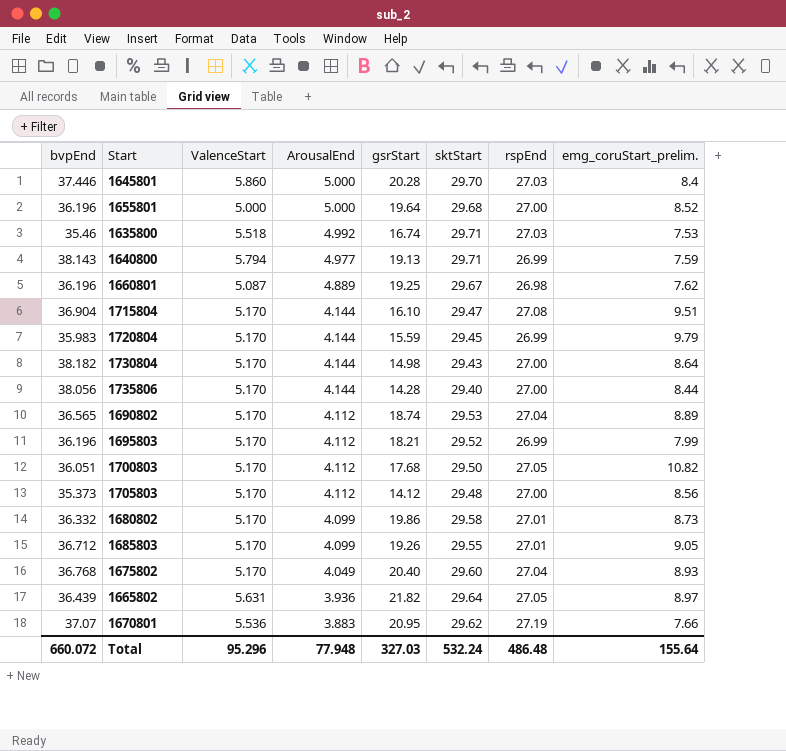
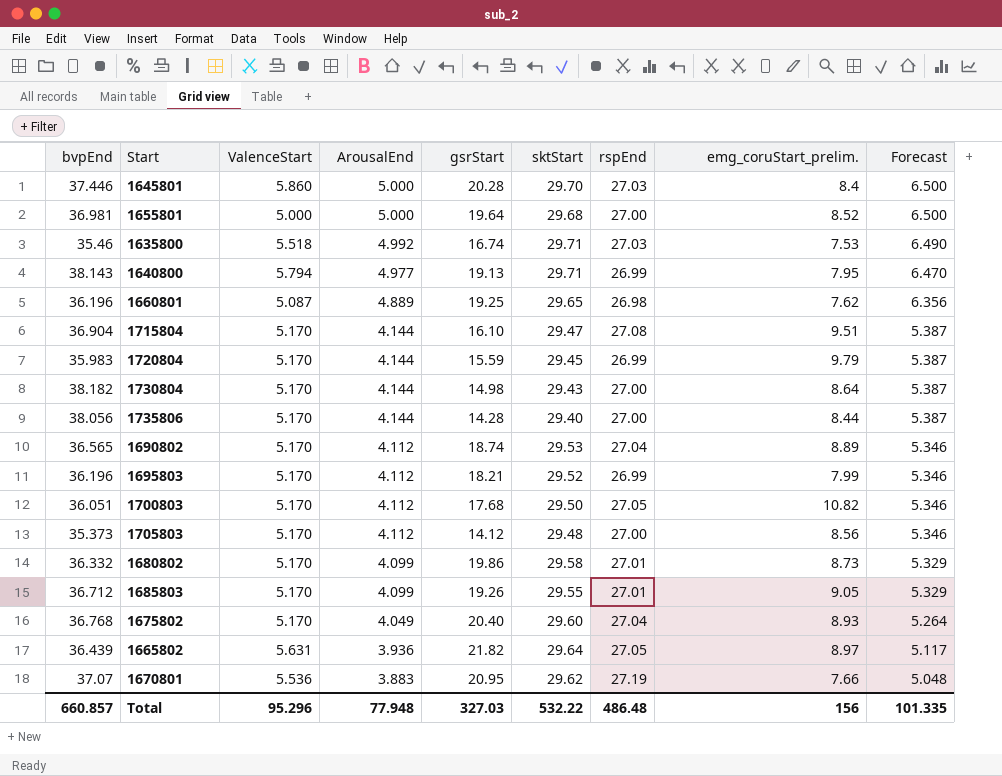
column Forecast | formula: none -> [ArousalEnd] * 1.3
1655801 | bvpEnd: 36.196 -> 36.981
1640800 | emg_coruStart_prelim.: 7.59 -> 7.95
1660801 | sktStart: 29.67 -> 29.65
Total | bvpEnd: 660.072 -> 660.857
Total | sktStart: 532.24 -> 532.22
Total | emg_coruStart_prelim.: 155.64 -> 156

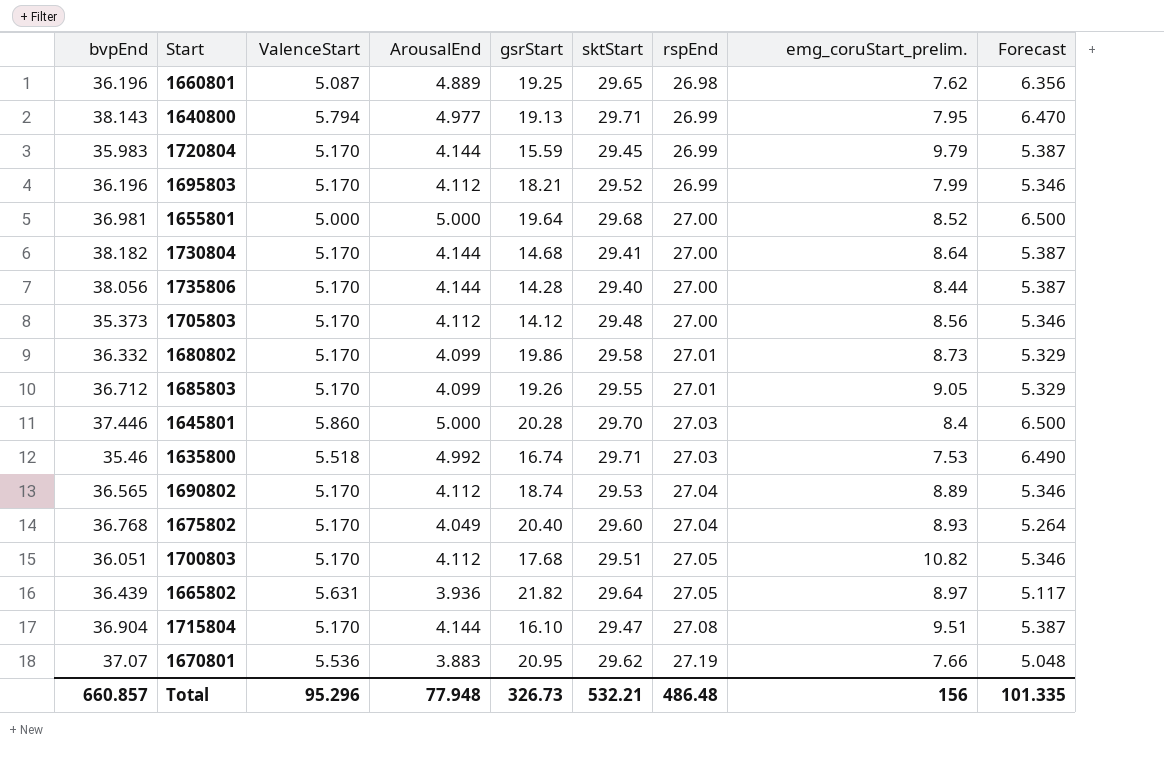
row order: ArousalEnd descending -> rspEnd ascending
1730804 | gsrStart: 14.98 -> 14.68
1730804 | sktStart: 29.43 -> 29.41
1700803 | sktStart: 29.50 -> 29.51
Total | gsrStart: 327.03 -> 326.73
Total | sktStart: 532.22 -> 532.21

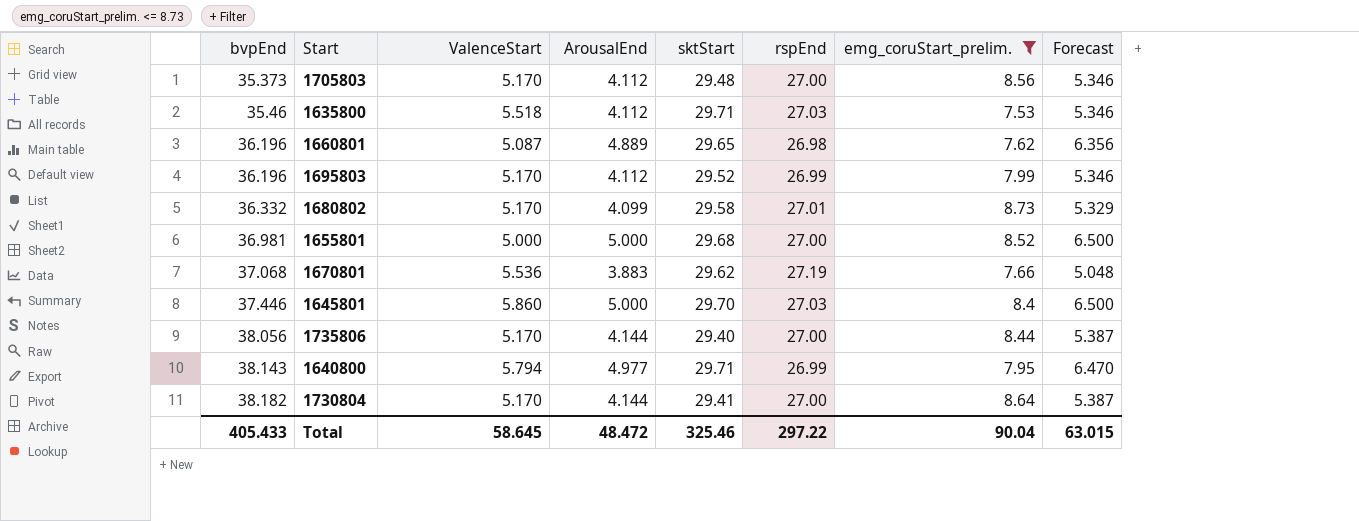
filter: none -> emg_coruStart_prelim. <= 8.73
row order: rspEnd ascending -> bvpEnd ascending
column gsrStart | position: 5 -> none
1635800 | ArousalEnd: 4.992 -> 4.112
1635800 | Forecast: 6.490 -> 5.346
1670801 | bvpEnd: 37.07 -> 37.068
Total | bvpEnd: 660.857 -> 405.433
Total | ValenceStart: 95.296 -> 58.645
Total | ArousalEnd: 77.948 -> 48.472
Total | sktStart: 532.21 -> 325.46
Total | rspEnd: 486.48 -> 297.22
Total | emg_coruStart_prelim.: 156 -> 90.04
Total | Forecast: 101.335 -> 63.015

